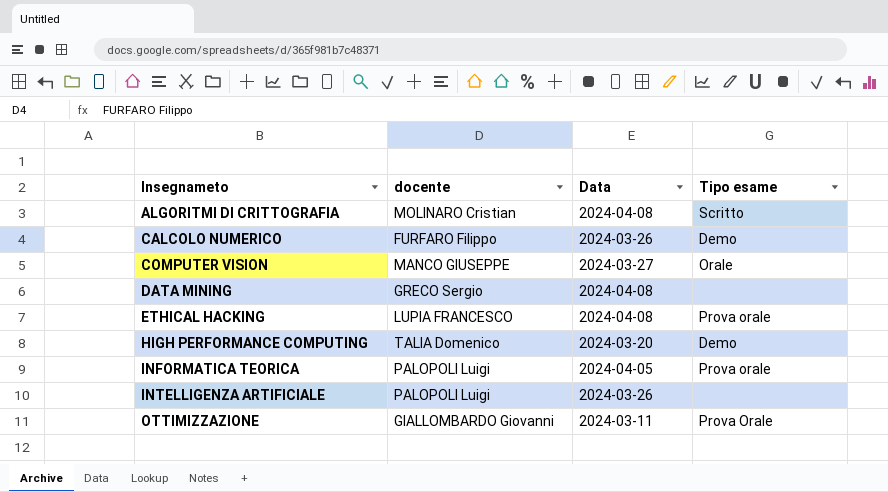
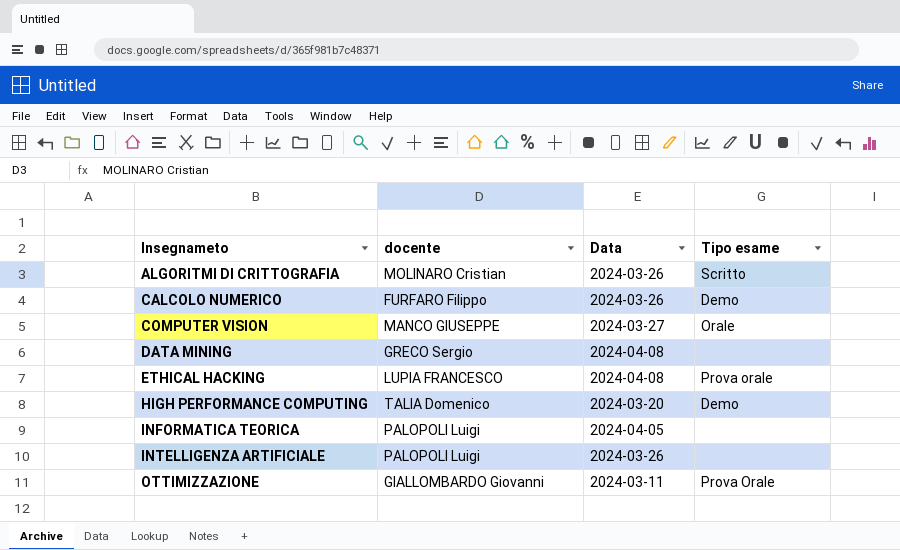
ALGORITMI DI CRITTOGRAFIA | Data: 2024-04-08 -> 2024-03-26
INFORMATICA TEORICA | Tipo esame: Prova orale -> none

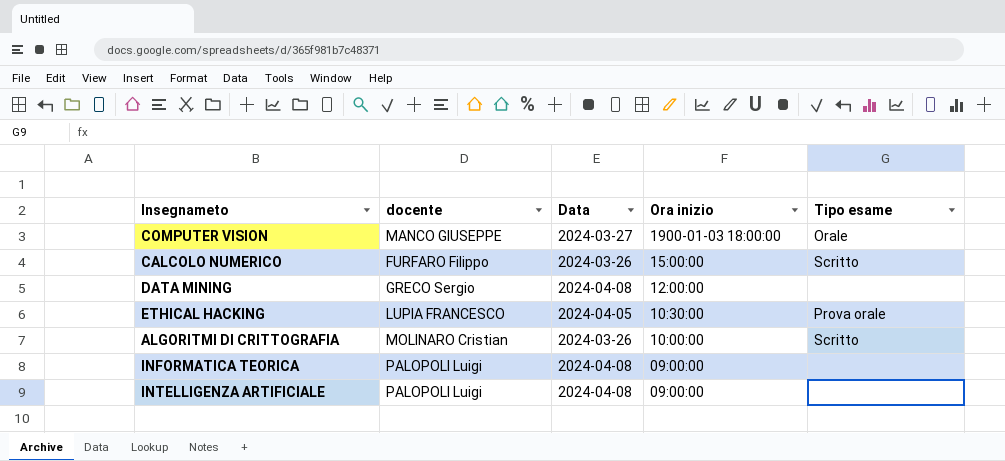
row order: Insegnameto ascending -> Ora inizio descending
column Ora inizio | position: none -> 4
row HIGH PERFORMANCE COMPUTING: TALIA Domenico | 2024-03-20 | Demo -> none
row OTTIMIZZAZIONE: GIALLOMBARDO Giovanni | 2024-03-11 | Prova Orale -> none
CALCOLO NUMERICO | Tipo esame: Demo -> Scritto
ETHICAL HACKING | Data: 2024-04-08 -> 2024-04-05
INFORMATICA TEORICA | Data: 2024-04-05 -> 2024-04-08
INTELLIGENZA ARTIFICIALE | Data: 2024-03-26 -> 2024-04-08

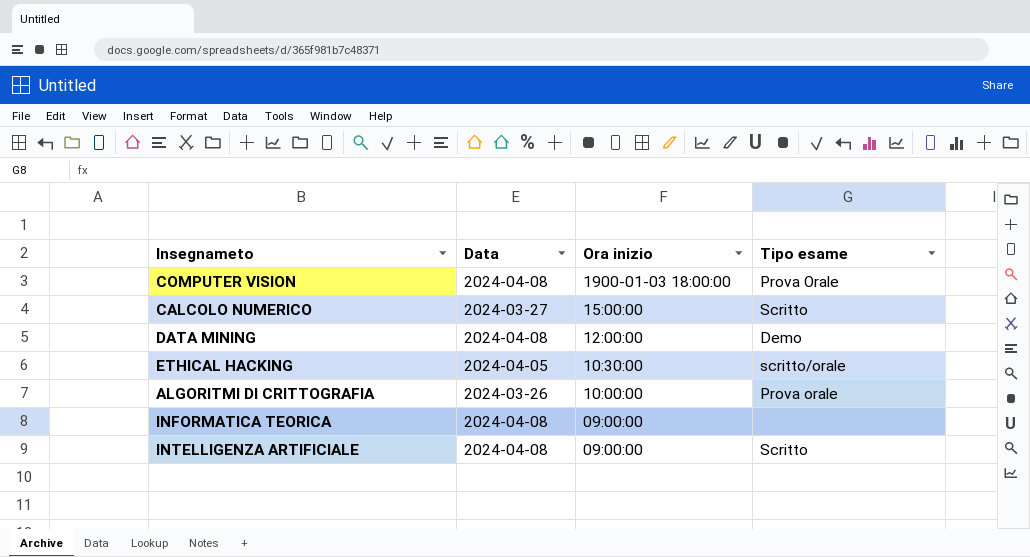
column docente | position: 2 -> none
COMPUTER VISION | Data: 2024-03-27 -> 2024-04-08
COMPUTER VISION | Tipo esame: Orale -> Prova Orale
CALCOLO NUMERICO | Data: 2024-03-26 -> 2024-03-27
DATA MINING | Tipo esame: none -> Demo
ETHICAL HACKING | Tipo esame: Prova orale -> scritto/orale
ALGORITMI DI CRITTOGRAFIA | Tipo esame: Scritto -> Prova orale
INTELLIGENZA ARTIFICIALE | Tipo esame: none -> Scritto

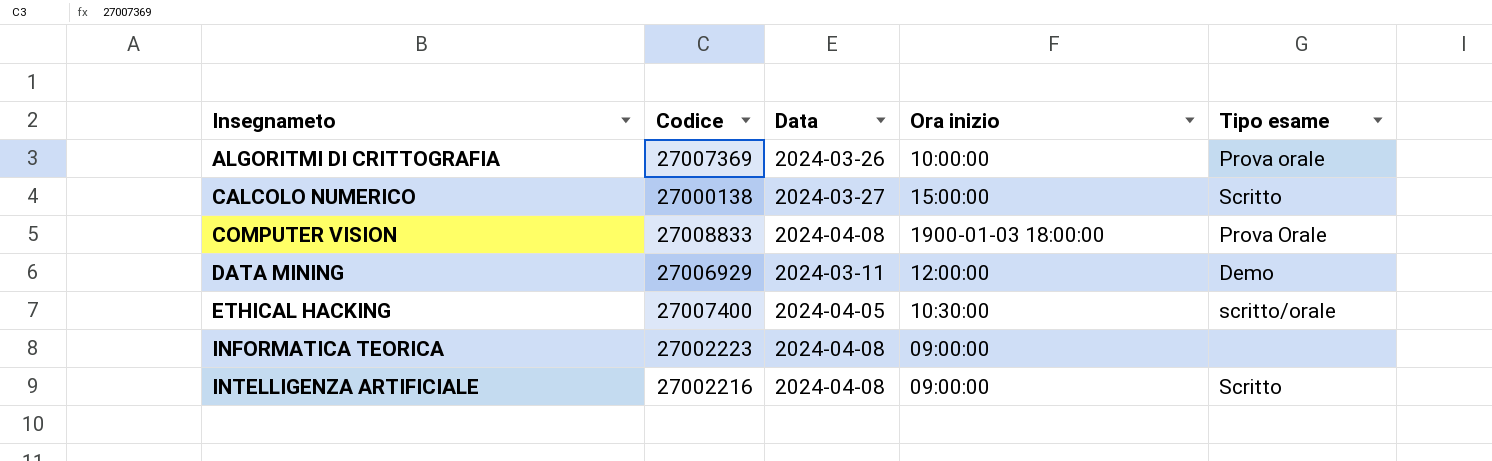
row order: Ora inizio descending -> Insegnameto ascending
column Codice | position: none -> 2
DATA MINING | Data: 2024-04-08 -> 2024-03-11

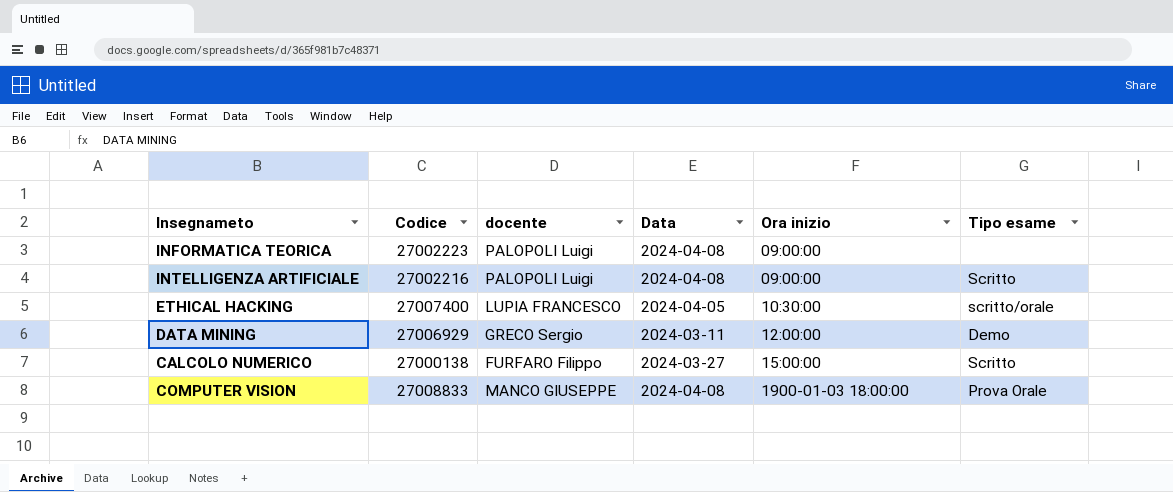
row order: Insegnameto ascending -> Ora inizio ascending
column docente | position: none -> 3
row ALGORITMI DI CRITTOGRAFIA: 27007369 | 2024-03-26 | 10:00:00 | Prova orale -> none

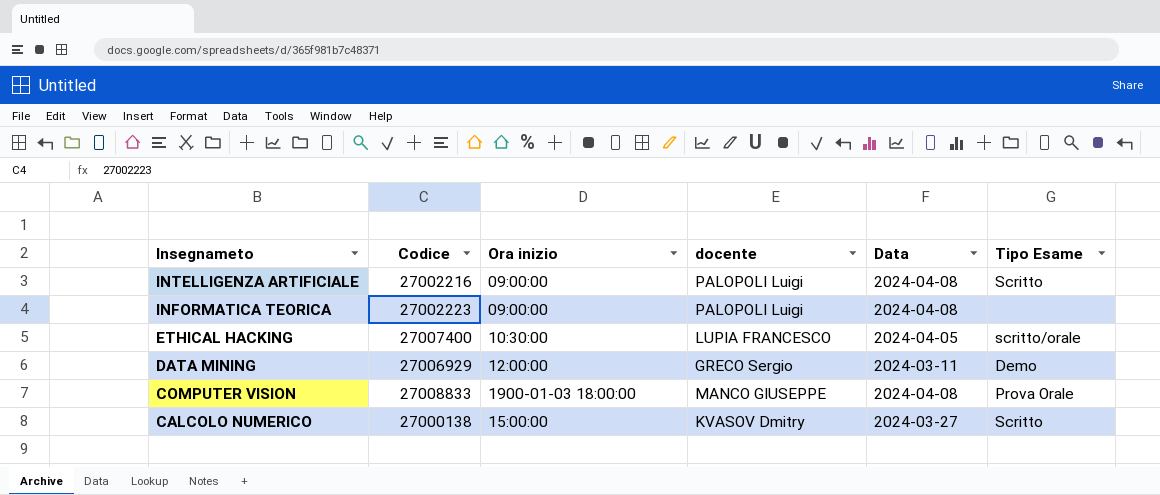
row order: Ora inizio ascending -> Insegnameto descending
column Ora inizio | position: 5 -> 3
column name: Tipo esame -> Tipo Esame
CALCOLO NUMERICO | docente: FURFARO Filippo -> KVASOV Dmitry

